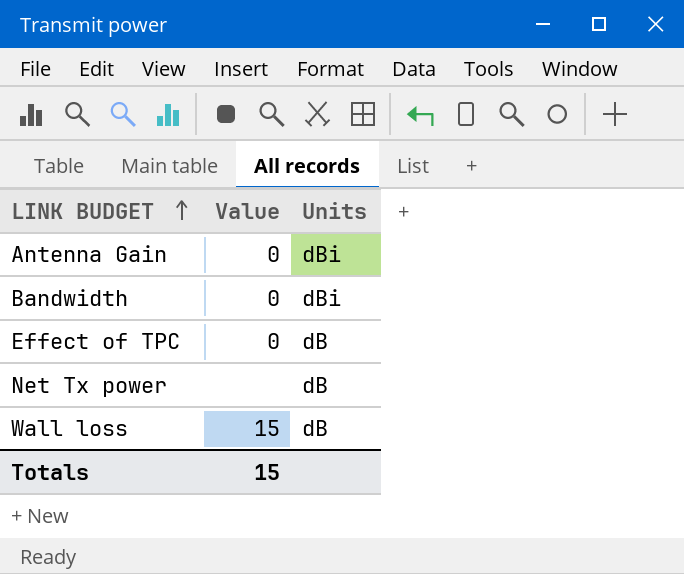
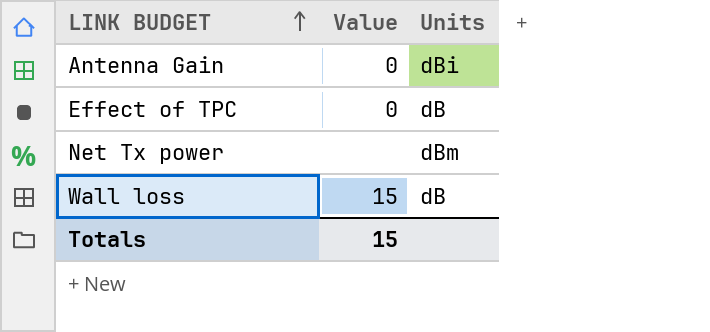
row Bandwidth: 0 | dBi -> none
Net Tx power | Units: dB -> dBm

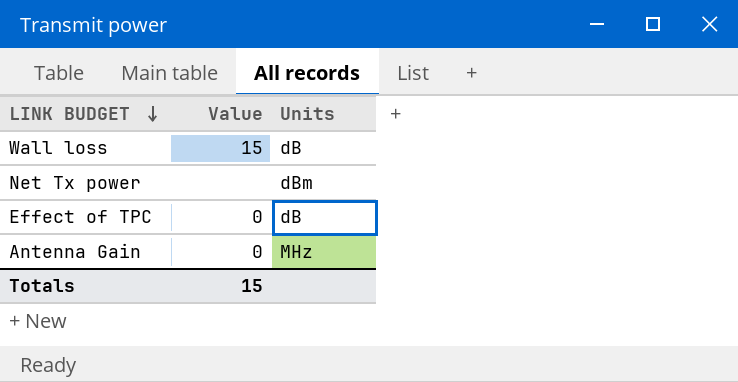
row order: LINK BUDGET ascending -> LINK BUDGET descending
Antenna Gain | Units: dBi -> MHz

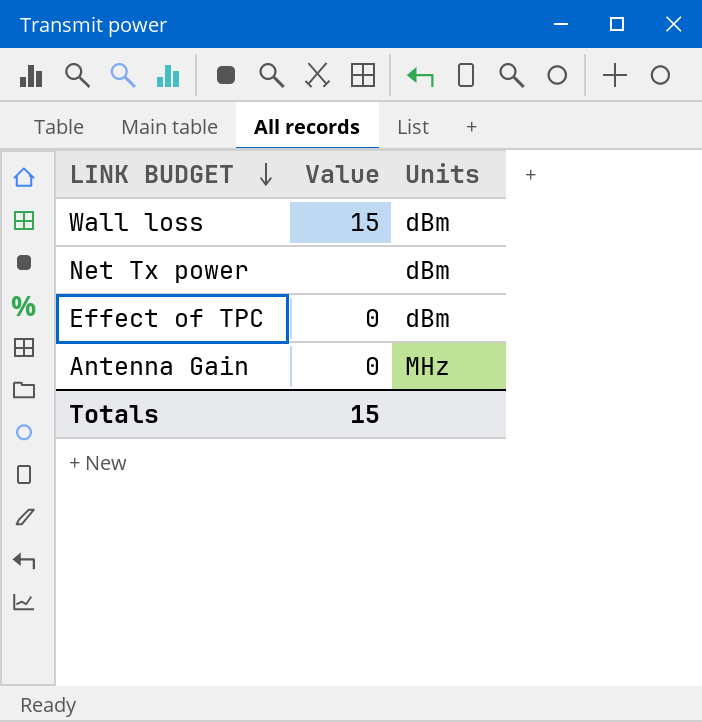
Wall loss | Units: dB -> dBm
Effect of TPC | Units: dB -> dBm

